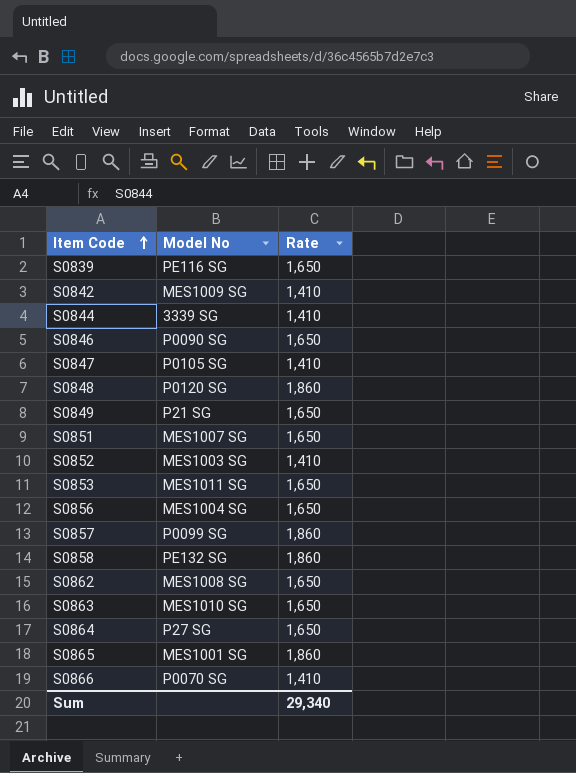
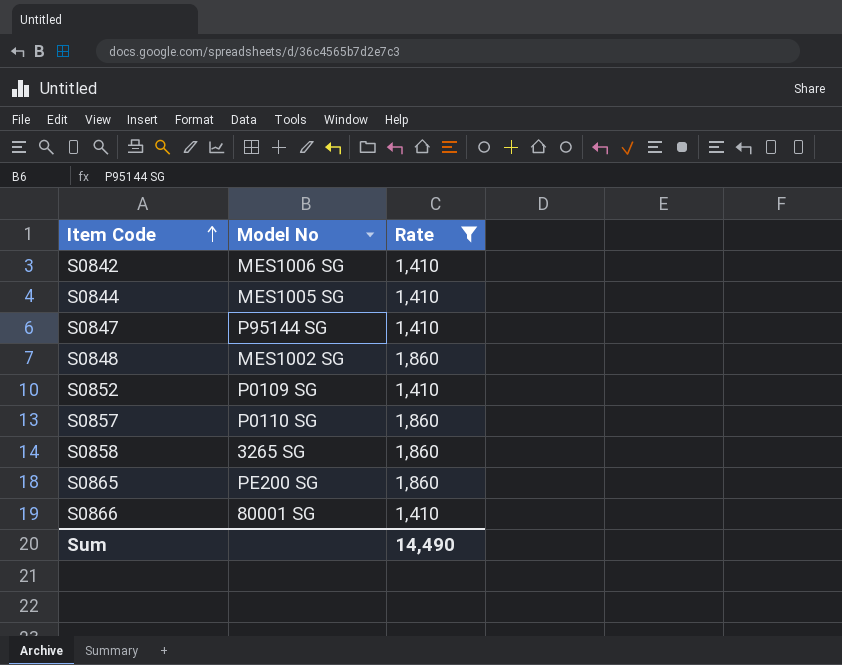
filter: none -> Rate != 1,650
S0842 | Model No: MES1009 SG -> MES1006 SG
S0844 | Model No: 3339 SG -> MES1005 SG
S0847 | Model No: P0105 SG -> P95144 SG
S0848 | Model No: P0120 SG -> MES1002 SG
S0852 | Model No: MES1003 SG -> P0109 SG
S0857 | Model No: P0099 SG -> P0110 SG
S0858 | Model No: PE132 SG -> 3265 SG
S0865 | Model No: MES1001 SG -> PE200 SG
S0866 | Model No: P0070 SG -> 80001 SG
Sum | Rate: 29,340 -> 14,490

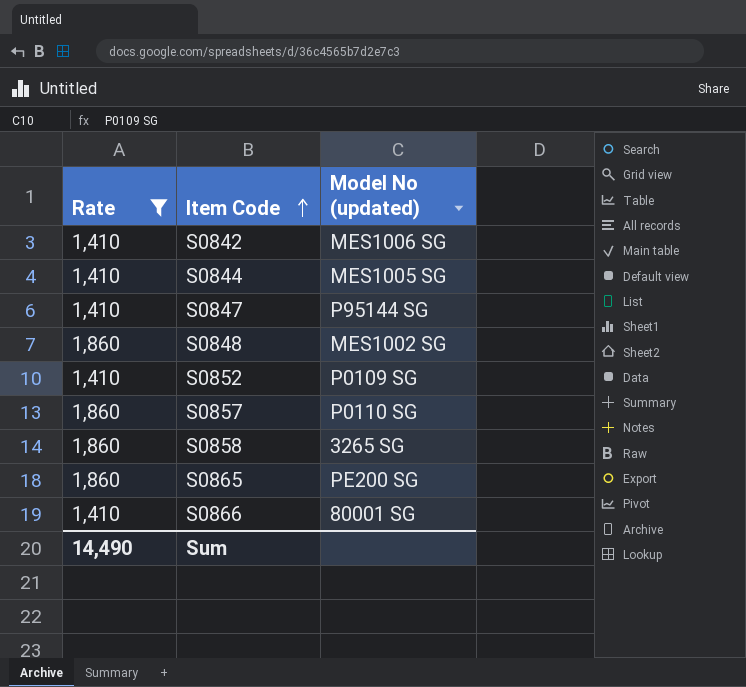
column Rate | position: 3 -> 1
column name: Model No -> Model No (updated)

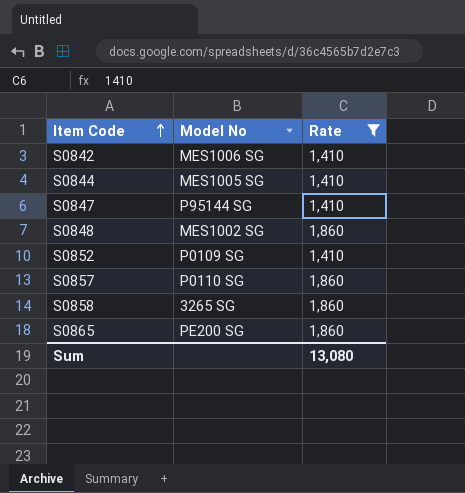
column name: Model No (updated) -> Model No
column Rate | position: 1 -> 3
row S0866: 1,410 | 80001 SG -> none
Sum | Rate: 14,490 -> 13,080

